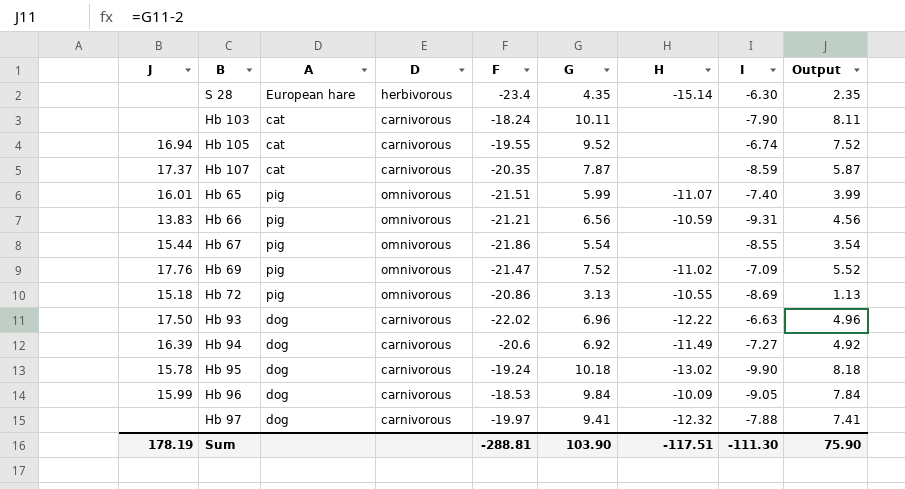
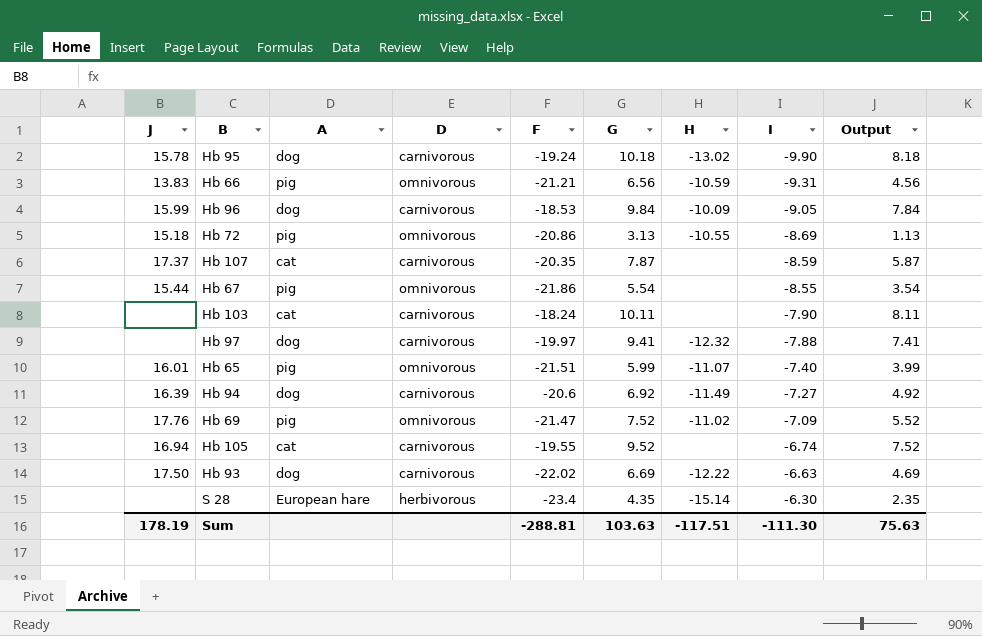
row order: none -> I ascending
Hb 93 | G: 6.96 -> 6.69
Hb 93 | Output: 4.96 -> 4.69
Sum | G: 103.90 -> 103.63
Sum | Output: 75.90 -> 75.63

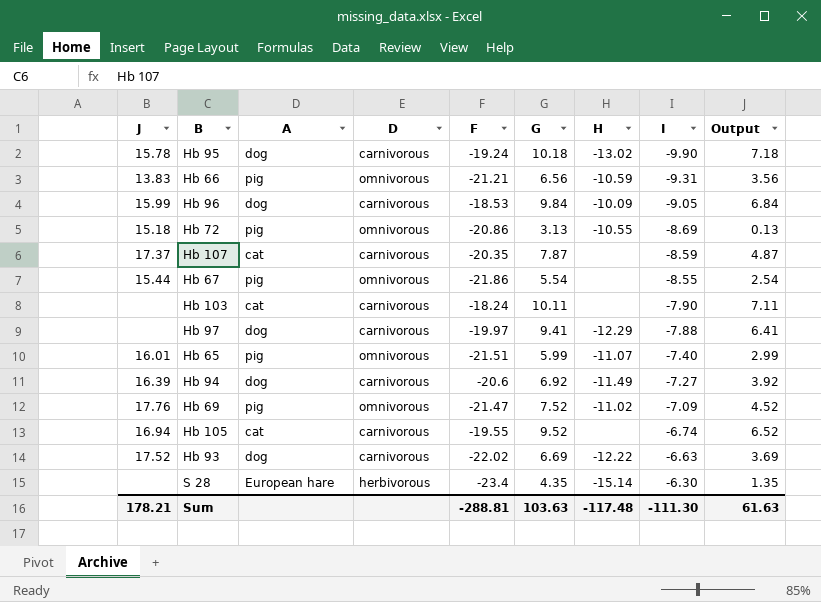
column Output | formula: [G] - 2 -> [G] - 3
Hb 97 | H: -12.32 -> -12.29
Hb 93 | J: 17.50 -> 17.52
Sum | J: 178.19 -> 178.21
Sum | H: -117.51 -> -117.48
Sum | Output: 75.63 -> 61.63

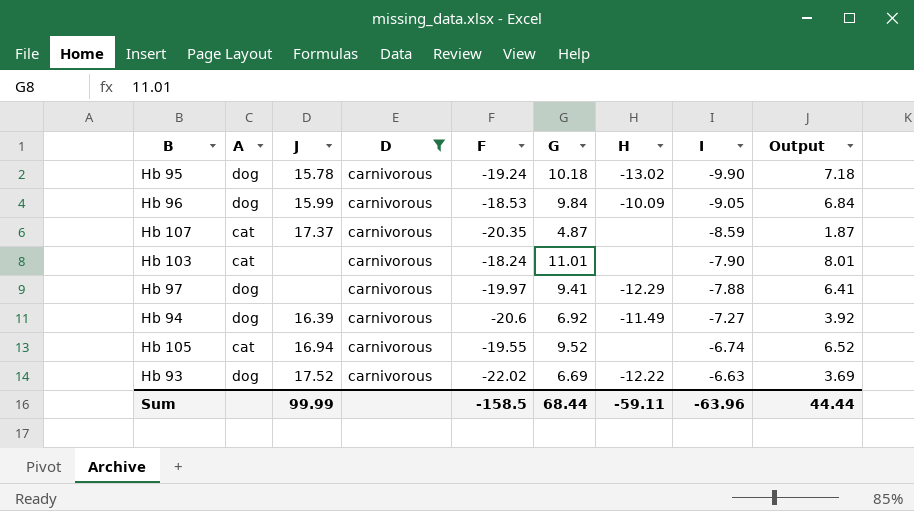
filter: none -> D = carnivorous
column J | position: 1 -> 3
Hb 107 | G: 7.87 -> 4.87
Hb 107 | Output: 4.87 -> 1.87
Hb 103 | G: 10.11 -> 11.01
Hb 103 | Output: 7.11 -> 8.01
Sum | J: 178.21 -> 99.99
Sum | F: -288.81 -> -158.5
Sum | G: 103.63 -> 68.44
Sum | H: -117.48 -> -59.11
Sum | I: -111.30 -> -63.96
Sum | Output: 61.63 -> 44.44

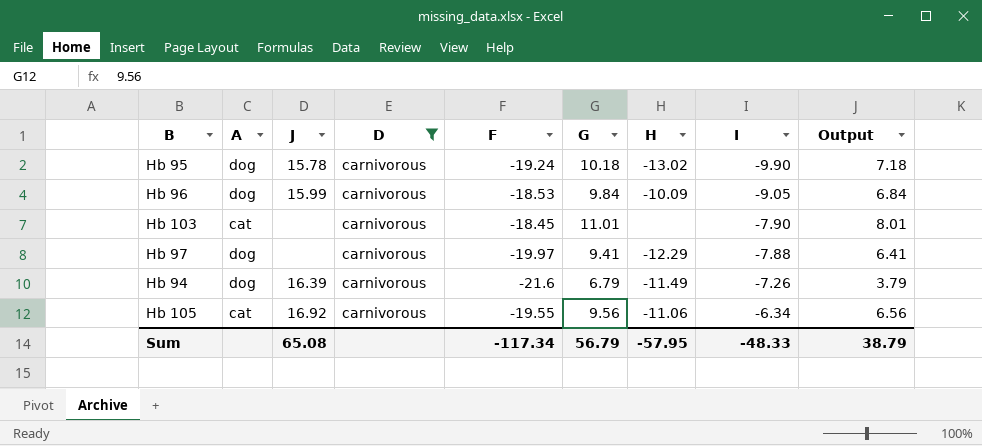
row Hb 107: cat | 17.37 | carnivorous | -20.35 | 4.87 | none | -8.59 | 1.87 -> none
row Hb 93: dog | 17.52 | carnivorous | -22.02 | 6.69 | -12.22 | -6.63 | 3.69 -> none
Hb 103 | F: -18.24 -> -18.45
Hb 94 | F: -20.6 -> -21.6
Hb 94 | G: 6.92 -> 6.79
Hb 94 | I: -7.27 -> -7.26
Hb 94 | Output: 3.92 -> 3.79
Hb 105 | J: 16.94 -> 16.92
Hb 105 | G: 9.52 -> 9.56
Hb 105 | H: none -> -11.06
Hb 105 | I: -6.74 -> -6.34
Hb 105 | Output: 6.52 -> 6.56
Sum | J: 99.99 -> 65.08
Sum | F: -158.5 -> -117.34
Sum | G: 68.44 -> 56.79
Sum | H: -59.11 -> -57.95
Sum | I: -63.96 -> -48.33
Sum | Output: 44.44 -> 38.79

